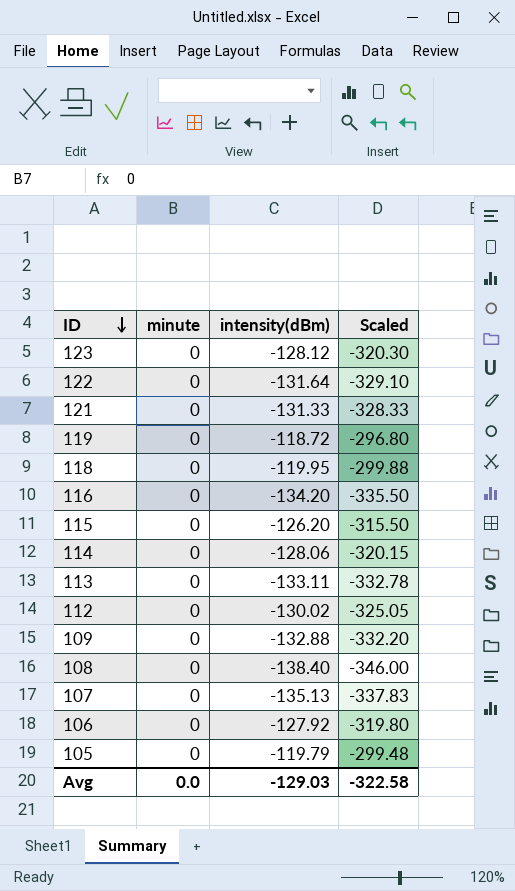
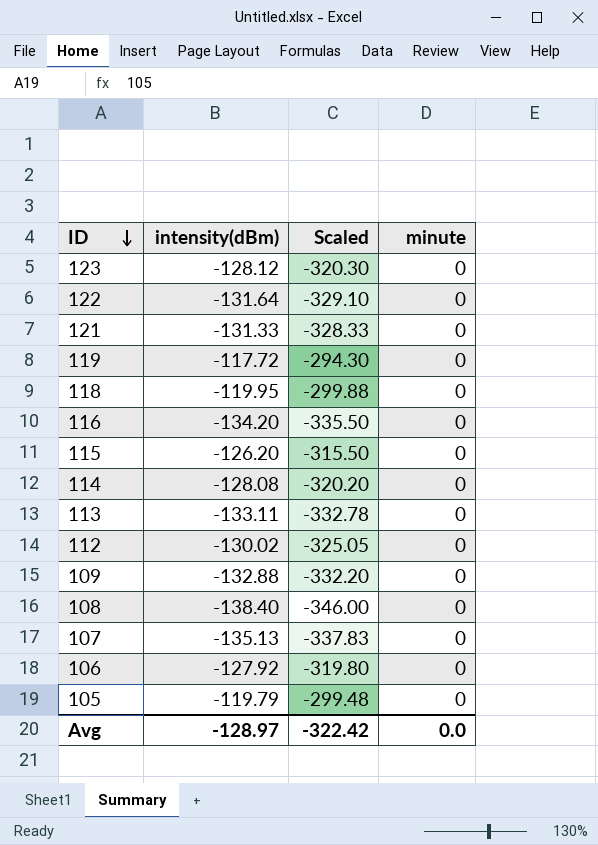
column minute | position: 2 -> 4
119 | intensity(dBm): -118.72 -> -117.72
119 | Scaled: -296.80 -> -294.30
114 | intensity(dBm): -128.06 -> -128.08
114 | Scaled: -320.15 -> -320.20
Avg | intensity(dBm): -129.03 -> -128.97
Avg | Scaled: -322.58 -> -322.42

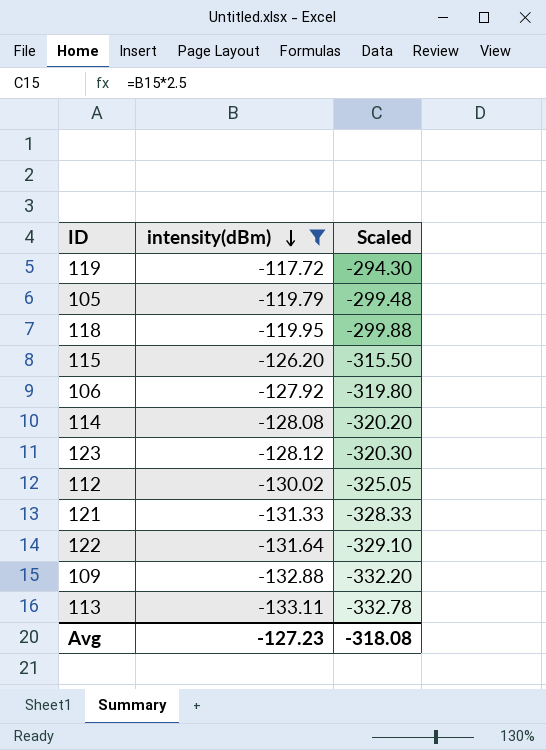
filter: none -> intensity(dBm) >= -133.11
row order: ID descending -> intensity(dBm) descending
column minute | position: 4 -> none
Avg | intensity(dBm): -128.97 -> -127.23
Avg | Scaled: -322.42 -> -318.08

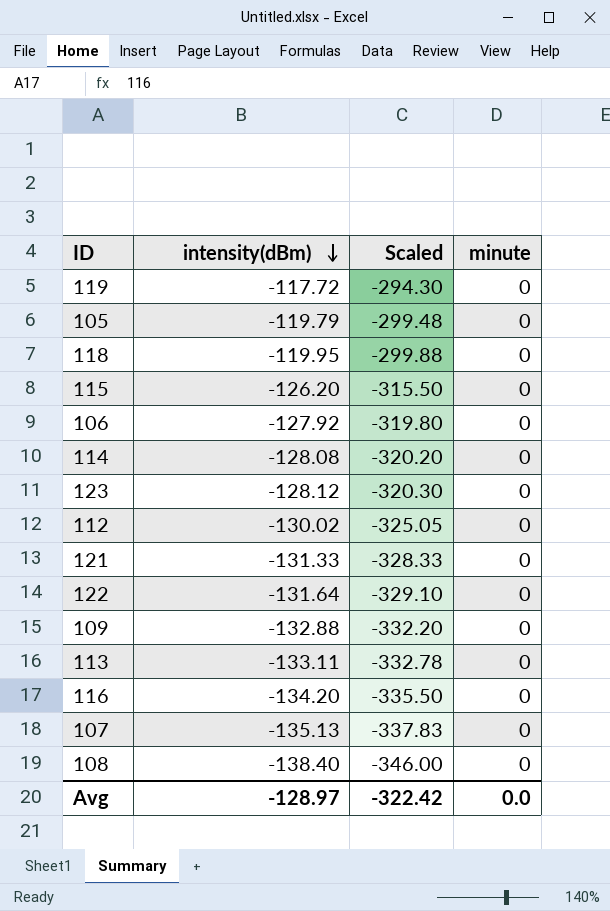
filter: intensity(dBm) >= -133.11 -> none
column minute | position: none -> 4
Avg | intensity(dBm): -127.23 -> -128.97
Avg | Scaled: -318.08 -> -322.42

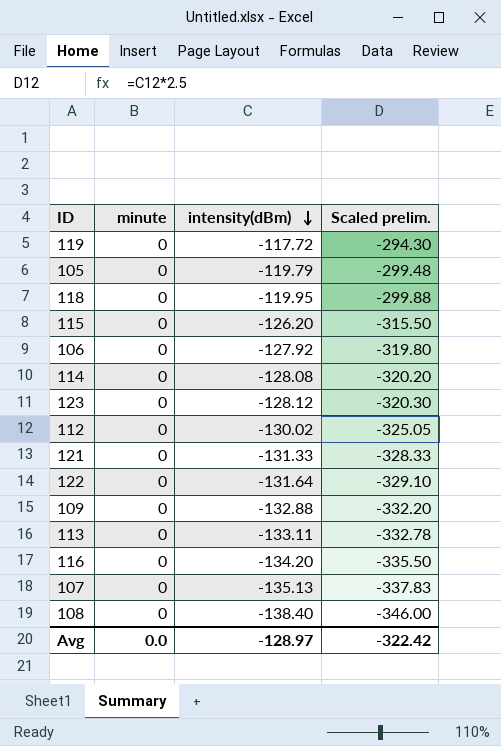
column minute | position: 4 -> 2
column name: Scaled -> Scaled prelim.

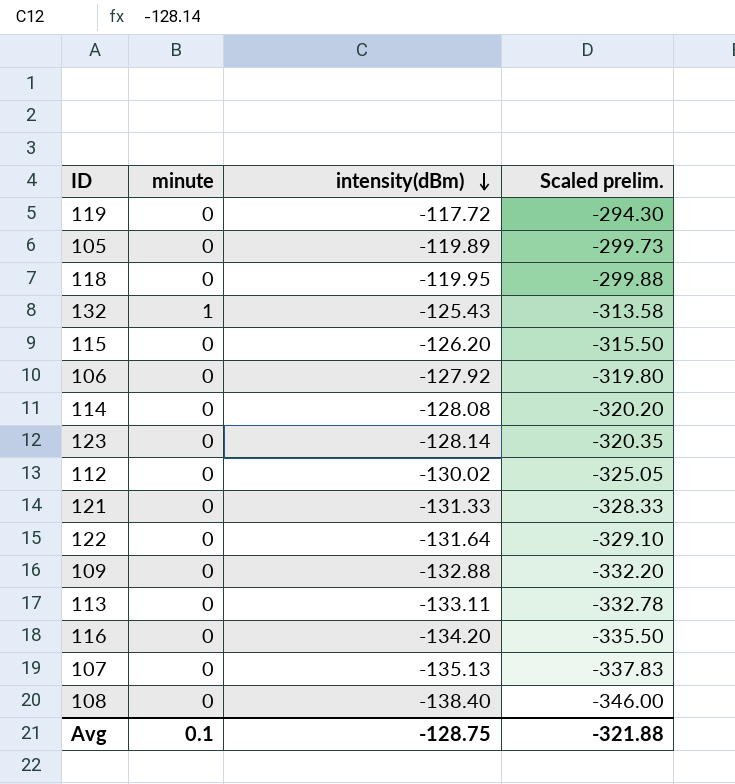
105 | intensity(dBm): -119.79 -> -119.89
105 | Scaled prelim.: -299.48 -> -299.73
row 132: none -> 1 | -125.43 | -313.58
123 | intensity(dBm): -128.12 -> -128.14
123 | Scaled prelim.: -320.30 -> -320.35
Avg | minute: 0.0 -> 0.1
Avg | intensity(dBm): -128.97 -> -128.75
Avg | Scaled prelim.: -322.42 -> -321.88

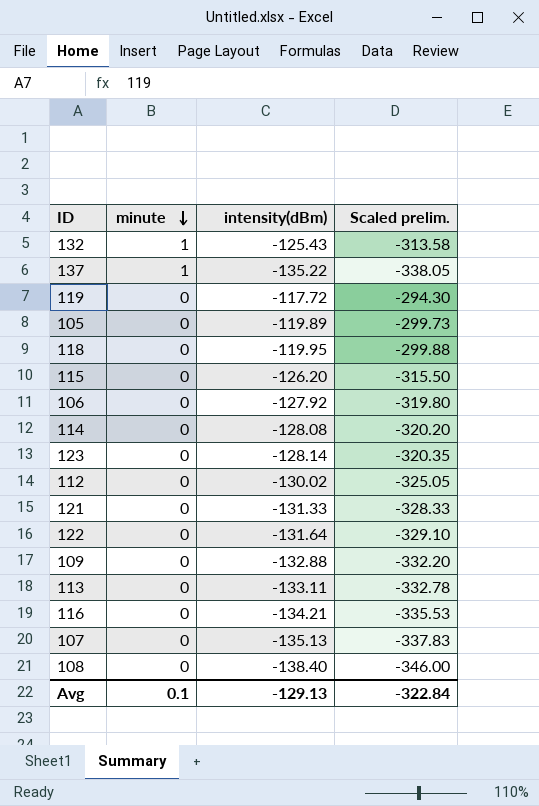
row order: intensity(dBm) descending -> minute descending
row 137: none -> 1 | -135.22 | -338.05
116 | intensity(dBm): -134.20 -> -134.21
116 | Scaled prelim.: -335.50 -> -335.53
Avg | intensity(dBm): -128.75 -> -129.13
Avg | Scaled prelim.: -321.88 -> -322.84

